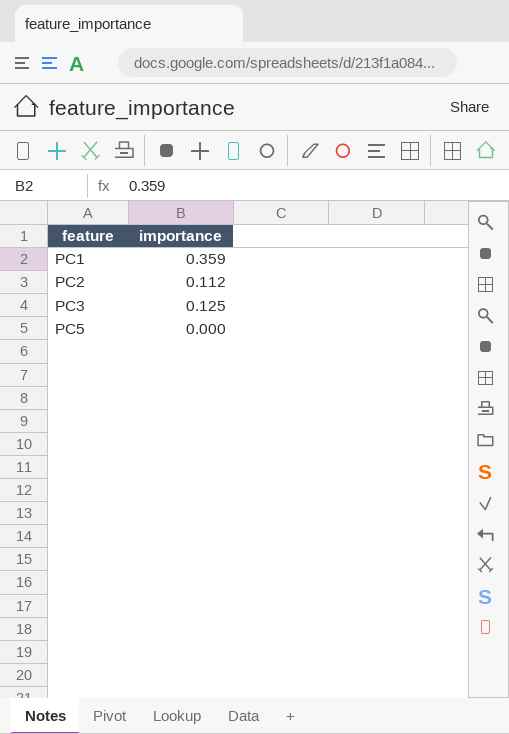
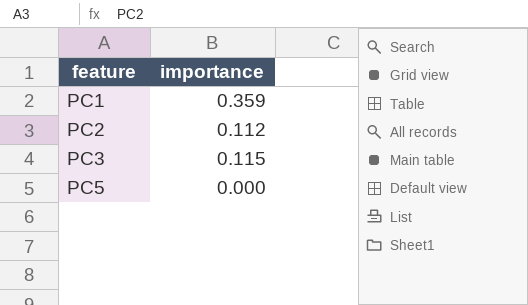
PC3 | importance: 0.125 -> 0.115

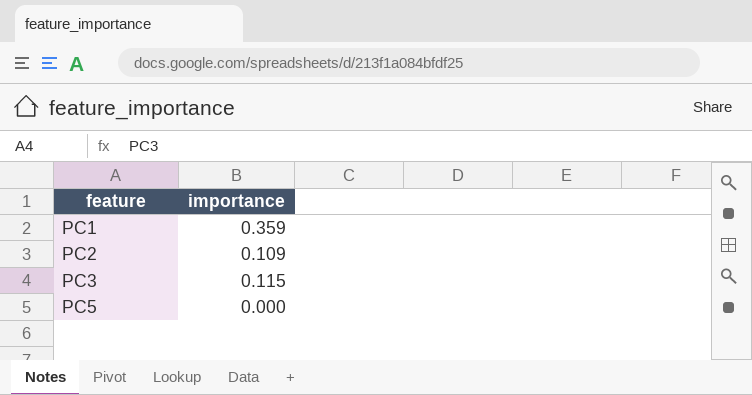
PC2 | importance: 0.112 -> 0.109

